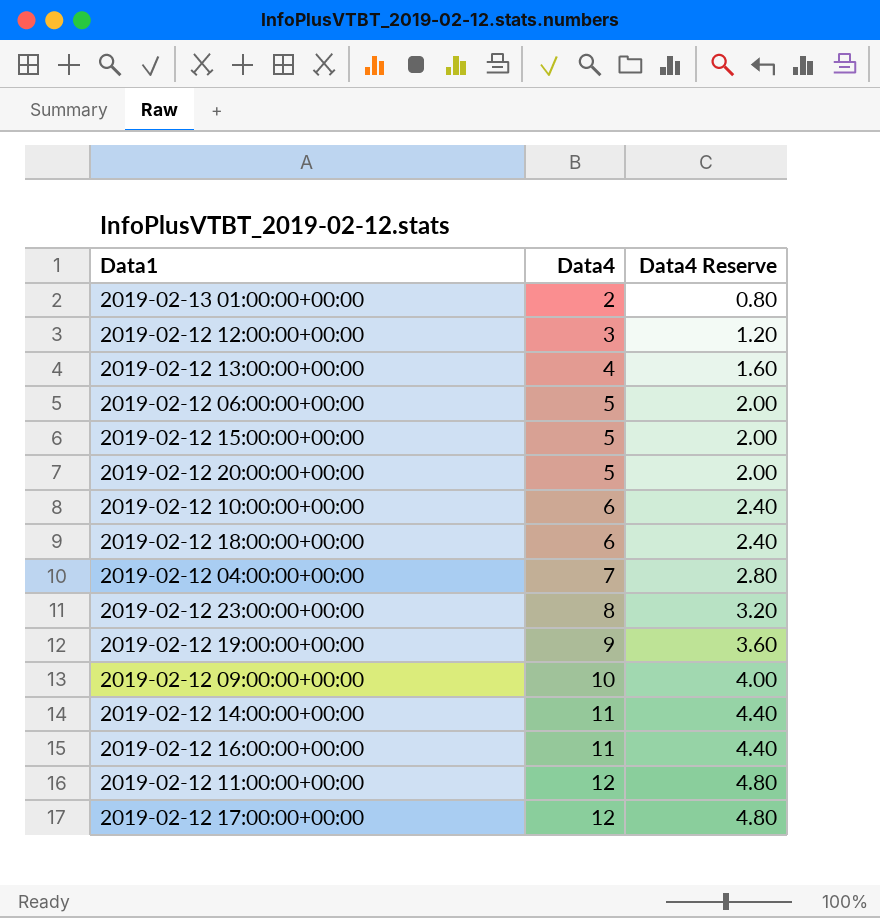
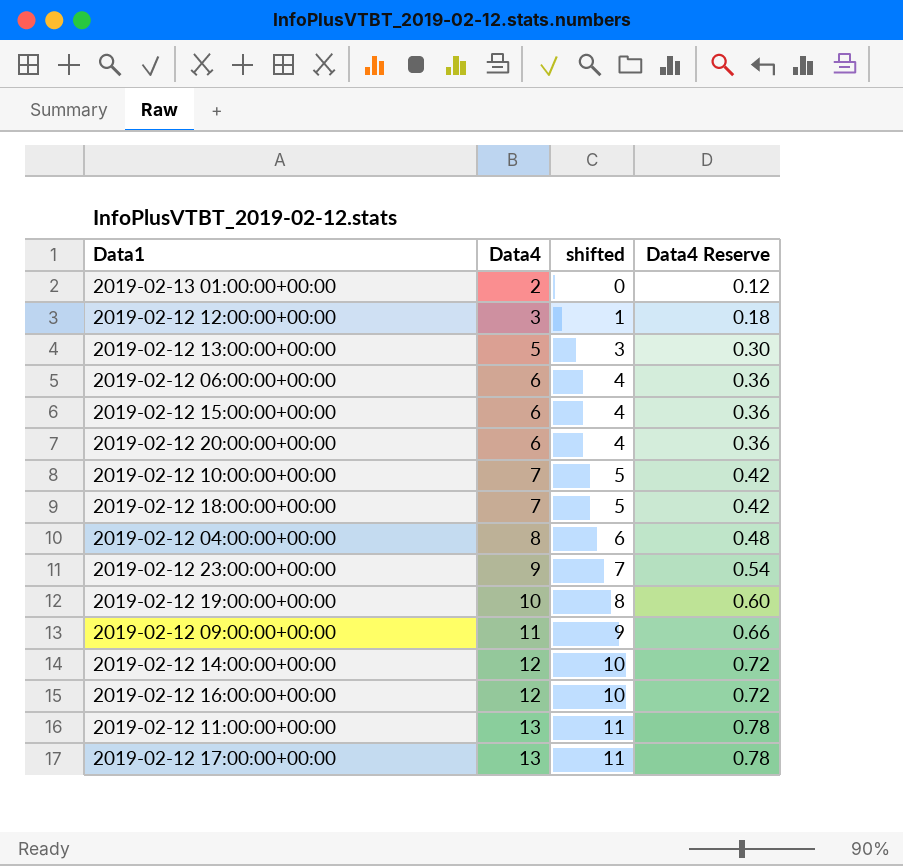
column shifted | formula: none -> [Data4] - 2
column Data4 Reserve | formula: [Data4] * 0.4 -> [Data4] * 0.06
2019-02-12 13:00:00+00:00 | Data4: 4 -> 5
2019-02-12 06:00:00+00:00 | Data4: 5 -> 6
2019-02-12 15:00:00+00:00 | Data4: 5 -> 6
2019-02-12 20:00:00+00:00 | Data4: 5 -> 6
2019-02-12 10:00:00+00:00 | Data4: 6 -> 7
2019-02-12 18:00:00+00:00 | Data4: 6 -> 7
2019-02-12 04:00:00+00:00 | Data4: 7 -> 8
2019-02-12 23:00:00+00:00 | Data4: 8 -> 9
2019-02-12 19:00:00+00:00 | Data4: 9 -> 10
2019-02-12 09:00:00+00:00 | Data4: 10 -> 11
2019-02-12 14:00:00+00:00 | Data4: 11 -> 12
2019-02-12 16:00:00+00:00 | Data4: 11 -> 12
2019-02-12 11:00:00+00:00 | Data4: 12 -> 13
2019-02-12 17:00:00+00:00 | Data4: 12 -> 13

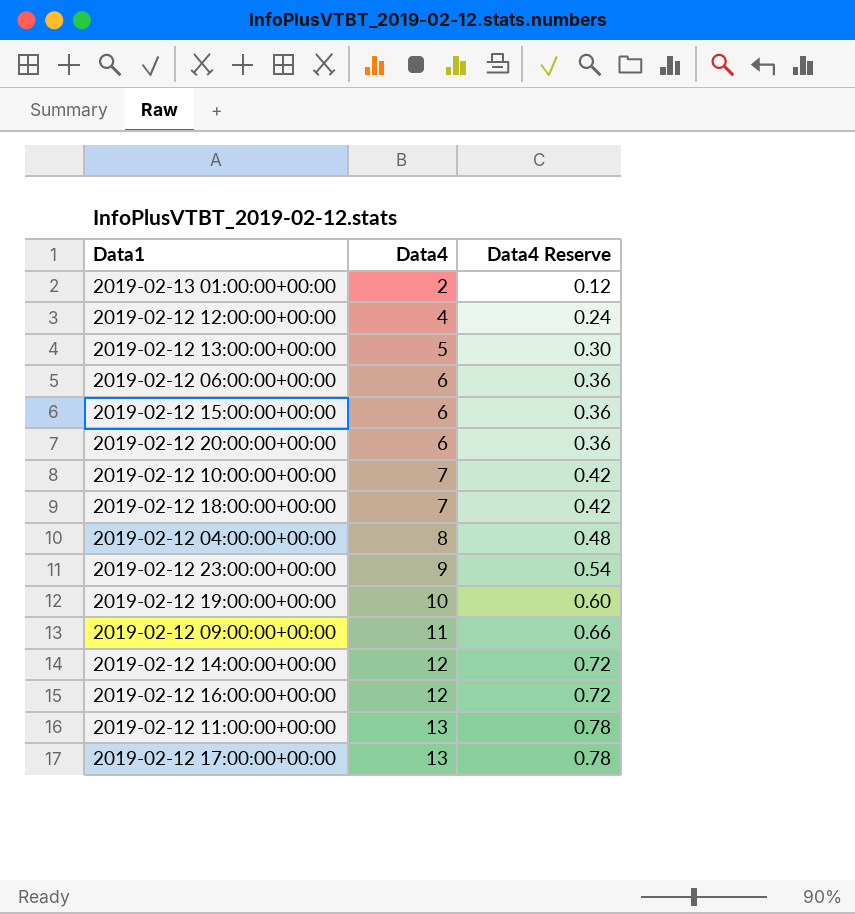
column shifted | formula: [Data4] - 2 -> none
2019-02-12 12:00:00+00:00 | Data4: 3 -> 4
2019-02-12 12:00:00+00:00 | Data4 Reserve: 0.18 -> 0.24

